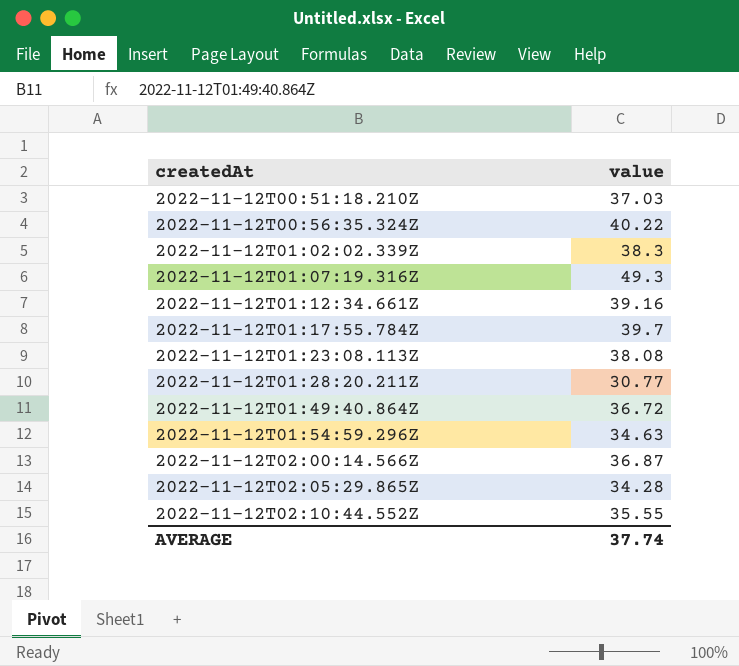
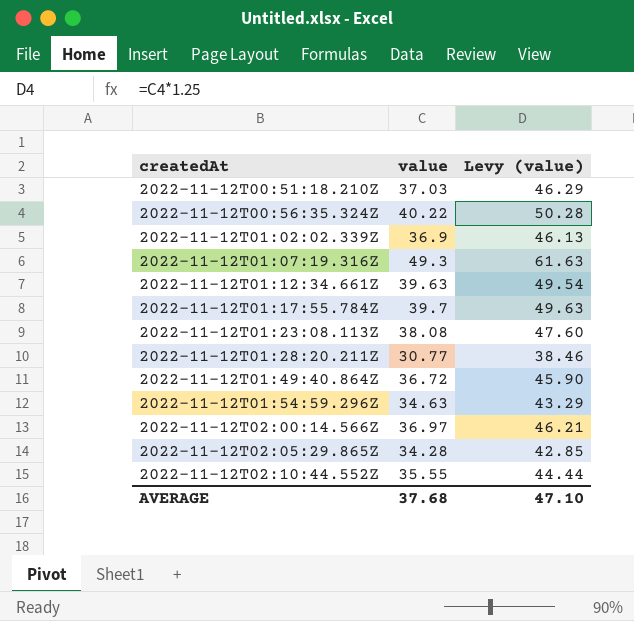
column Levy (value) | formula: none -> [value] * 1.25
2022-11-12T01:02:02.339Z | value: 38.3 -> 36.9
2022-11-12T01:12:34.661Z | value: 39.16 -> 39.63
2022-11-12T02:00:14.566Z | value: 36.87 -> 36.97
AVERAGE | value: 37.74 -> 37.68

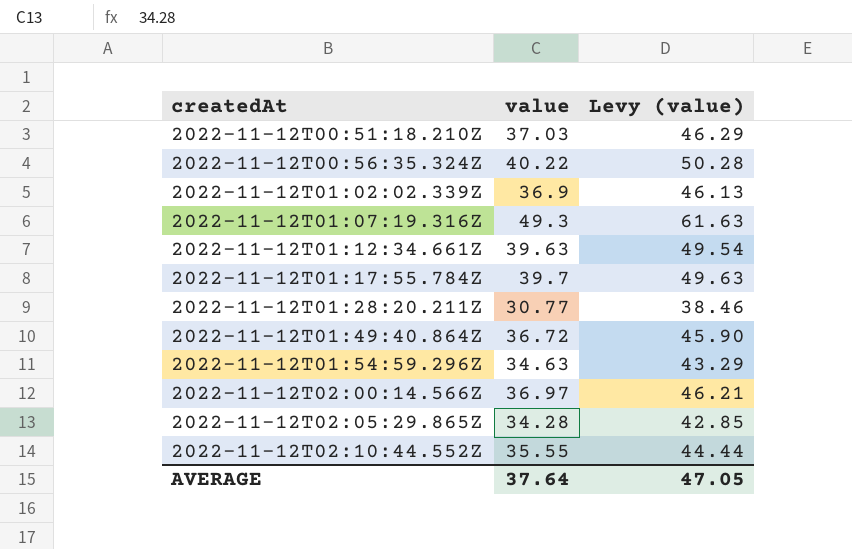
row 2022-11-12T01:23:08.113Z: 38.08 | 47.60 -> none
AVERAGE | value: 37.68 -> 37.64
AVERAGE | Levy (value): 47.10 -> 47.05

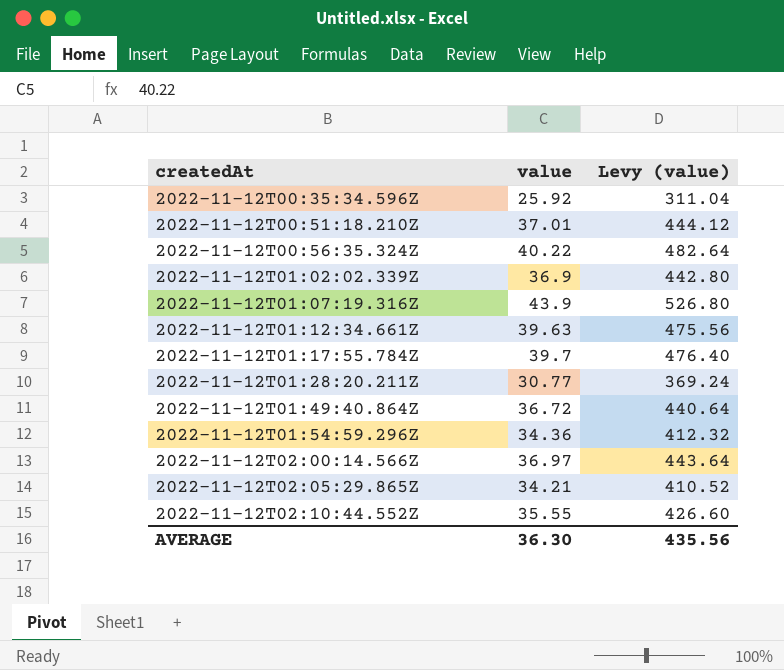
column Levy (value) | formula: [value] * 1.25 -> [value] * 12
row 2022-11-12T00:35:34.596Z: none -> 25.92 | 311.04
2022-11-12T00:51:18.210Z | value: 37.03 -> 37.01
2022-11-12T01:07:19.316Z | value: 49.3 -> 43.9
2022-11-12T01:54:59.296Z | value: 34.63 -> 34.36
2022-11-12T02:05:29.865Z | value: 34.28 -> 34.21
AVERAGE | value: 37.64 -> 36.30
AVERAGE | Levy (value): 47.05 -> 435.56

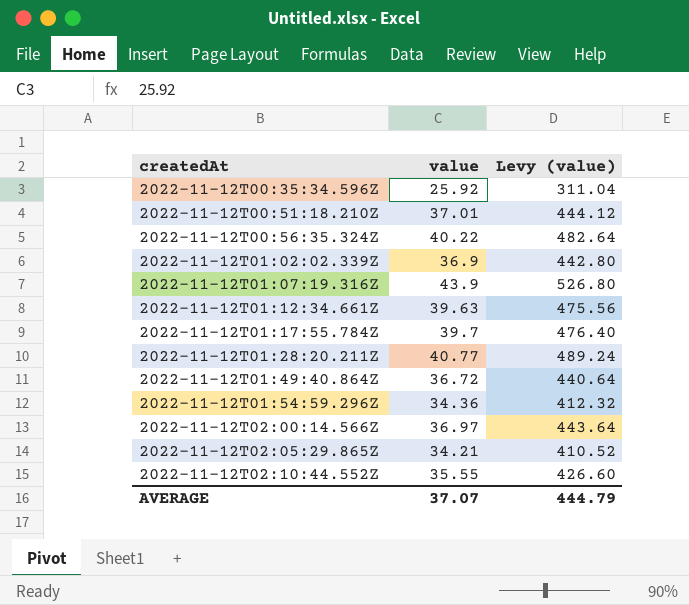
2022-11-12T01:28:20.211Z | value: 30.77 -> 40.77
2022-11-12T01:28:20.211Z | Levy (value): 369.24 -> 489.24
AVERAGE | value: 36.30 -> 37.07
AVERAGE | Levy (value): 435.56 -> 444.79

